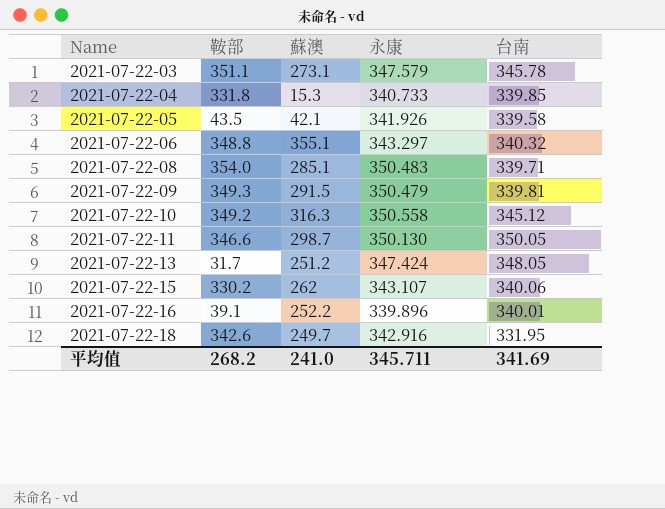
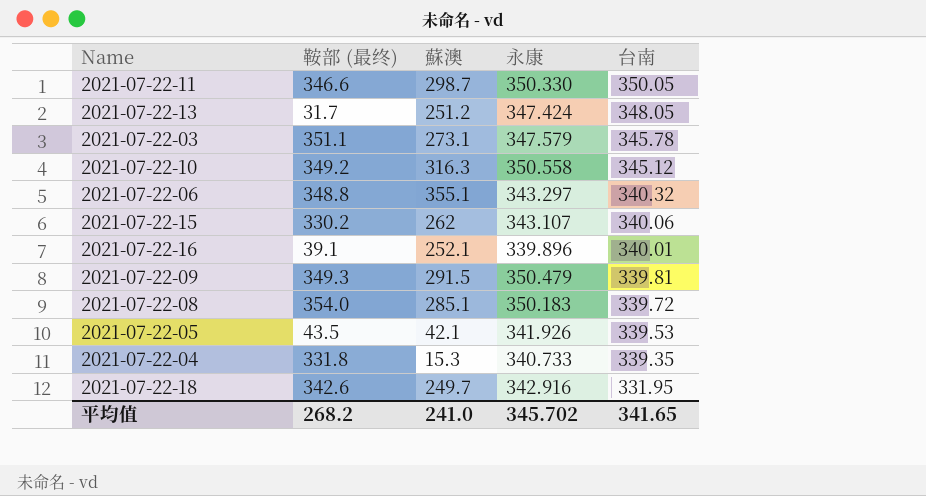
row order: Name ascending -> 台南 descending
column name: 鞍部 -> 鞍部 (最终)
2021-07-22-11 | 永康: 350.130 -> 350.330
2021-07-22-16 | 蘇澳: 252.2 -> 252.1
2021-07-22-08 | 永康: 350.483 -> 350.183
2021-07-22-08 | 台南: 339.71 -> 339.72
2021-07-22-05 | 台南: 339.58 -> 339.53
2021-07-22-04 | 台南: 339.85 -> 339.35
平均值 | 永康: 345.711 -> 345.702
平均值 | 台南: 341.69 -> 341.65

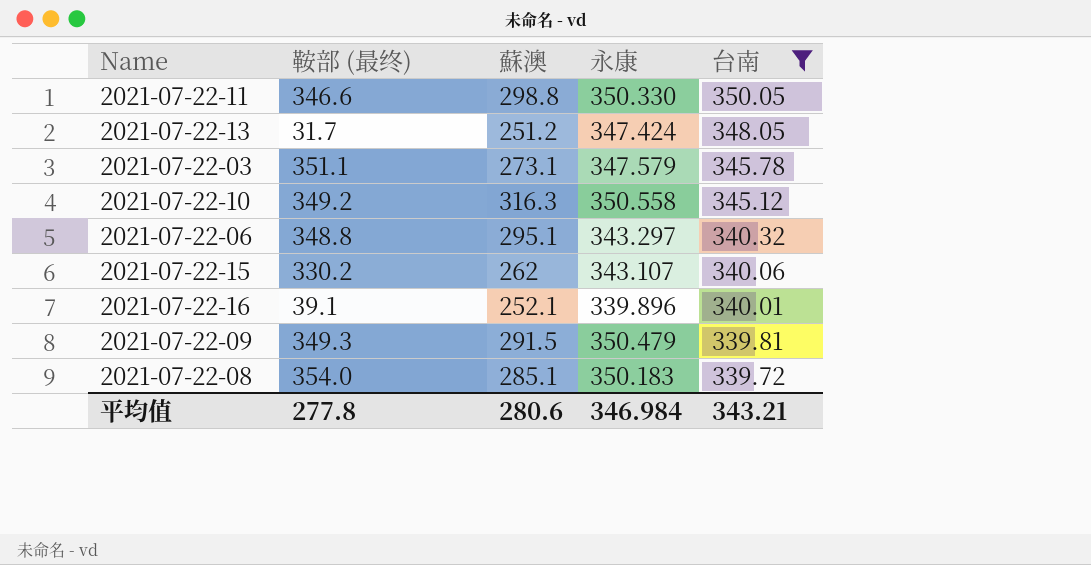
filter: none -> 台南 >= 339.72
2021-07-22-11 | 蘇澳: 298.7 -> 298.8
2021-07-22-06 | 蘇澳: 355.1 -> 295.1
平均值 | 鞍部 (最终): 268.2 -> 277.8
平均值 | 蘇澳: 241.0 -> 280.6
平均值 | 永康: 345.702 -> 346.984
平均值 | 台南: 341.65 -> 343.21

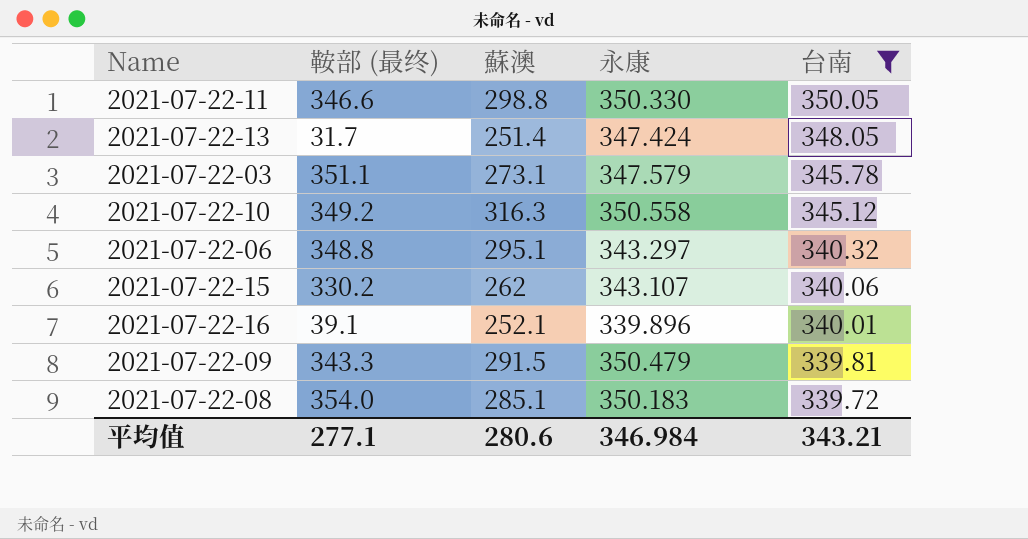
2021-07-22-13 | 蘇澳: 251.2 -> 251.4
2021-07-22-09 | 鞍部 (最终): 349.3 -> 343.3
平均值 | 鞍部 (最终): 277.8 -> 277.1

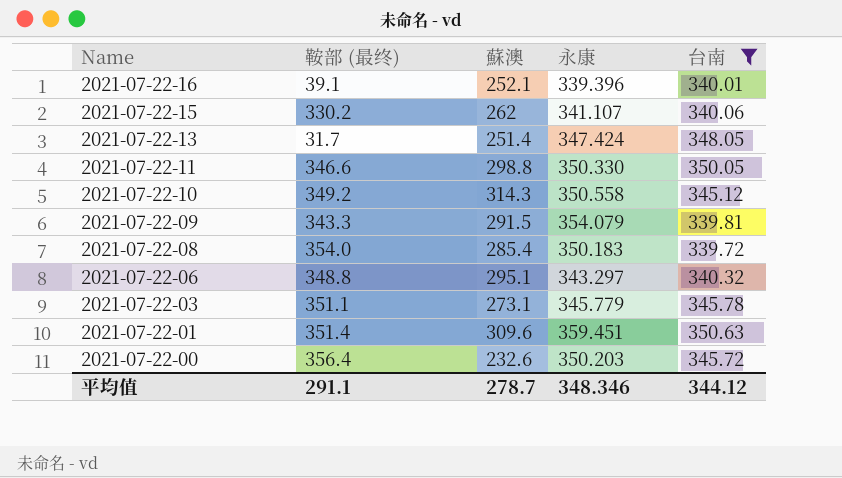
row order: 台南 descending -> Name descending
2021-07-22-16 | 永康: 339.896 -> 339.396
2021-07-22-15 | 永康: 343.107 -> 341.107
2021-07-22-10 | 蘇澳: 316.3 -> 314.3
2021-07-22-09 | 永康: 350.479 -> 354.079
2021-07-22-08 | 蘇澳: 285.1 -> 285.4
2021-07-22-03 | 永康: 347.579 -> 345.779
row 2021-07-22-01: none -> 351.4 | 309.6 | 359.451 | 350.63
row 2021-07-22-00: none -> 356.4 | 232.6 | 350.203 | 345.72
平均值 | 鞍部 (最终): 277.1 -> 291.1
平均值 | 蘇澳: 280.6 -> 278.7
平均值 | 永康: 346.984 -> 348.346
平均值 | 台南: 343.21 -> 344.12

